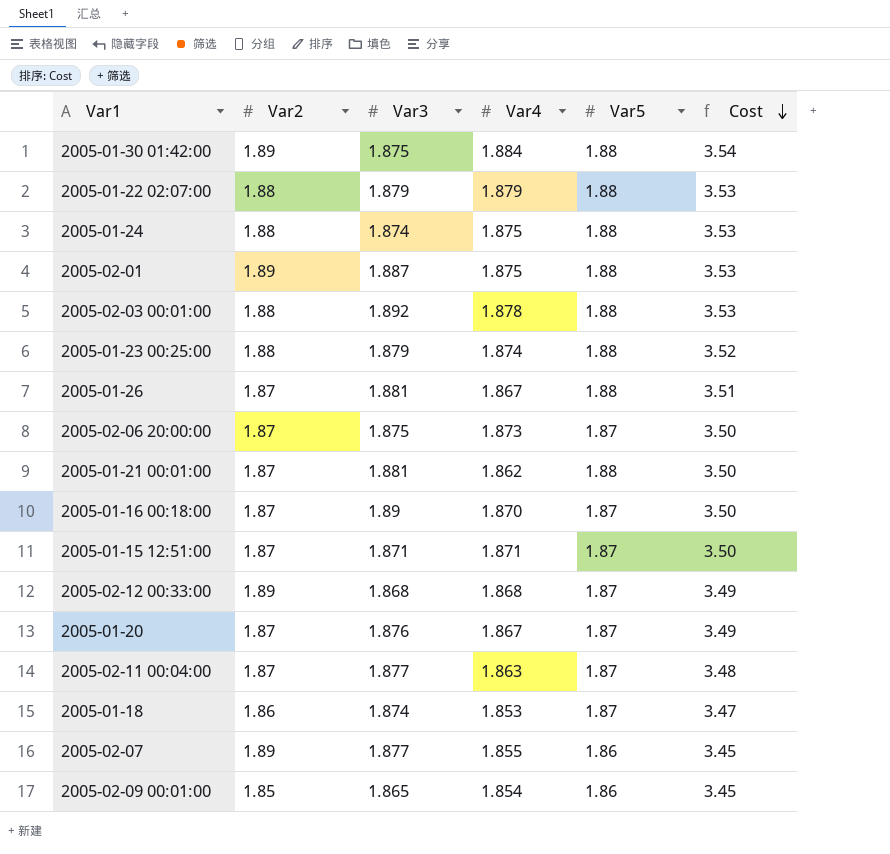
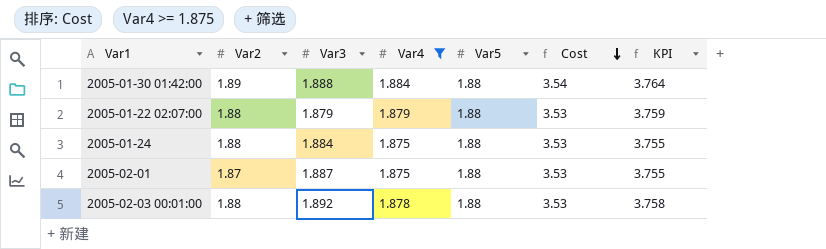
filter: none -> Var4 >= 1.875
column KPI | formula: none -> [Var4] + [Var5]
2005-01-30 01:42:00 | Var3: 1.875 -> 1.888
2005-01-24 | Var3: 1.874 -> 1.884
2005-02-01 | Var2: 1.89 -> 1.87

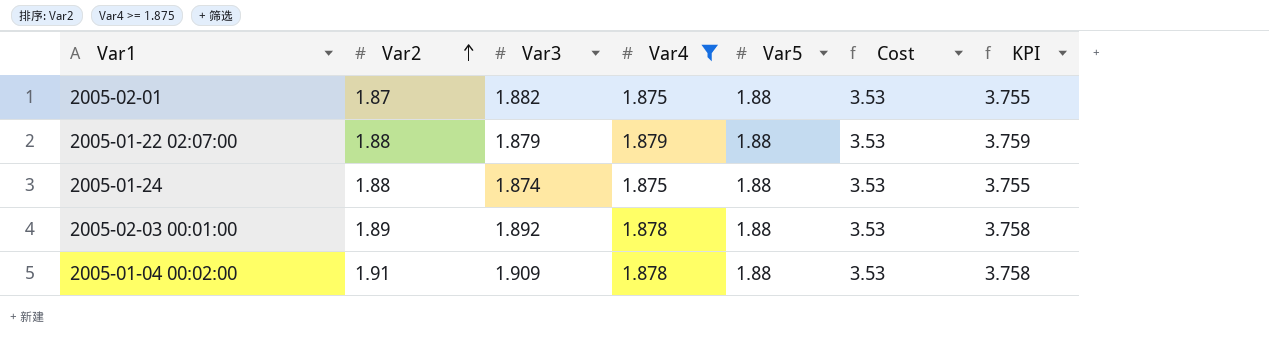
row order: Cost descending -> Var2 ascending
row 2005-01-30 01:42:00: 1.89 | 1.888 | 1.884 | 1.88 | 3.54 | 3.764 -> none
2005-02-01 | Var3: 1.887 -> 1.882
2005-01-24 | Var3: 1.884 -> 1.874
2005-02-03 00:01:00 | Var2: 1.88 -> 1.89
row 2005-01-04 00:02:00: none -> 1.91 | 1.909 | 1.878 | 1.88 | 3.53 | 3.758

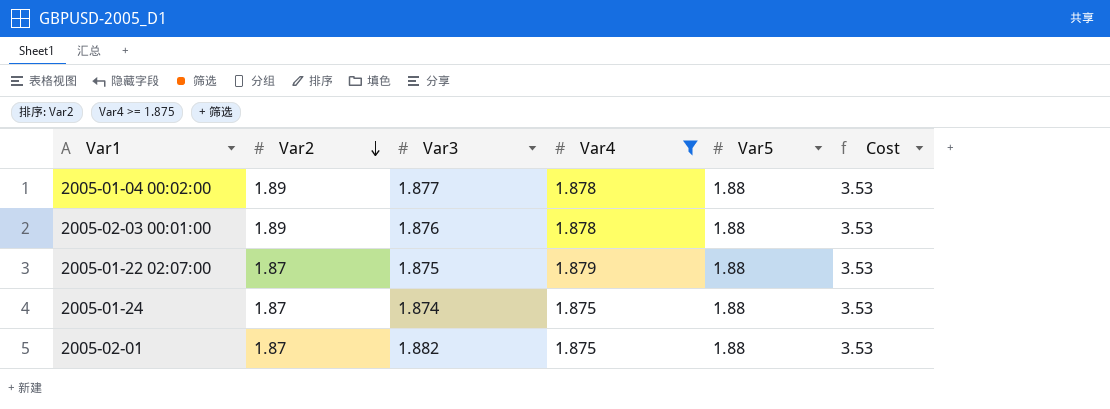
row order: Var2 ascending -> Var2 descending
column KPI | formula: [Var4] + [Var5] -> none
2005-01-04 00:02:00 | Var2: 1.91 -> 1.89
2005-01-04 00:02:00 | Var3: 1.909 -> 1.877
2005-02-03 00:01:00 | Var3: 1.892 -> 1.876
2005-01-22 02:07:00 | Var2: 1.88 -> 1.87
2005-01-22 02:07:00 | Var3: 1.879 -> 1.875
2005-01-24 | Var2: 1.88 -> 1.87

